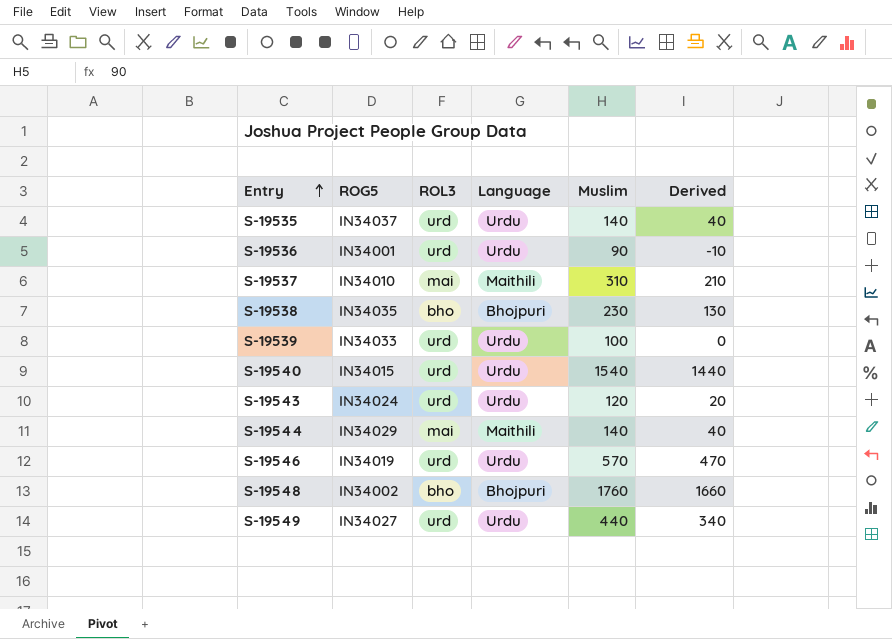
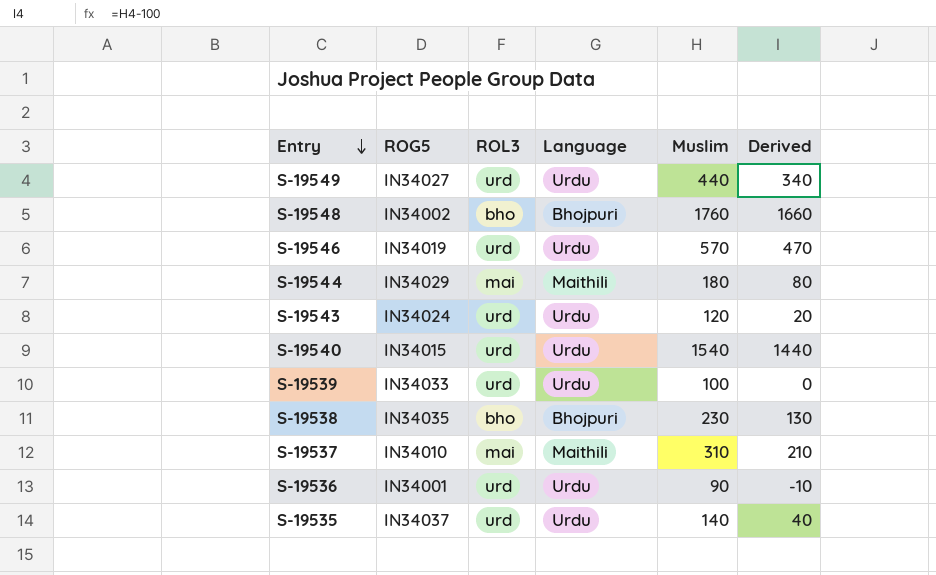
row order: Entry ascending -> Entry descending
S-19544 | Muslim: 140 -> 180
S-19544 | Derived: 40 -> 80

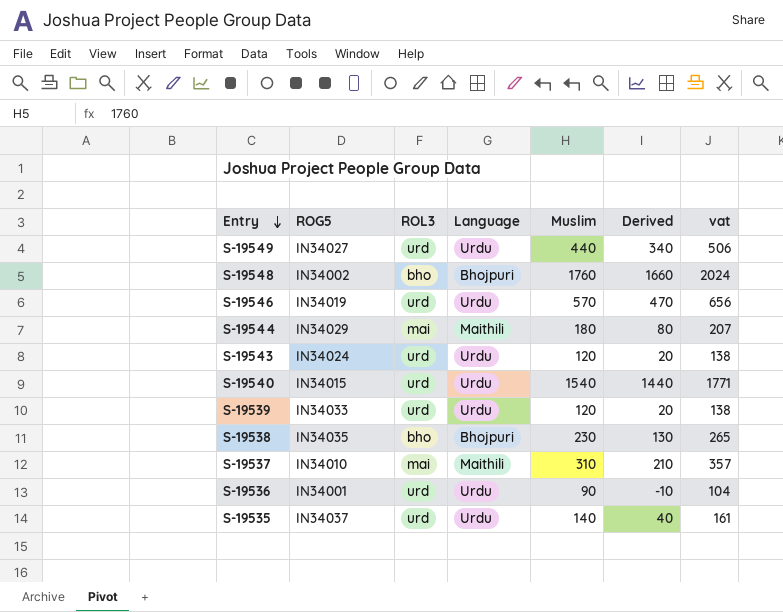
column vat | formula: none -> [Muslim] * 1.15
S-19539 | Muslim: 100 -> 120
S-19539 | Derived: 0 -> 20

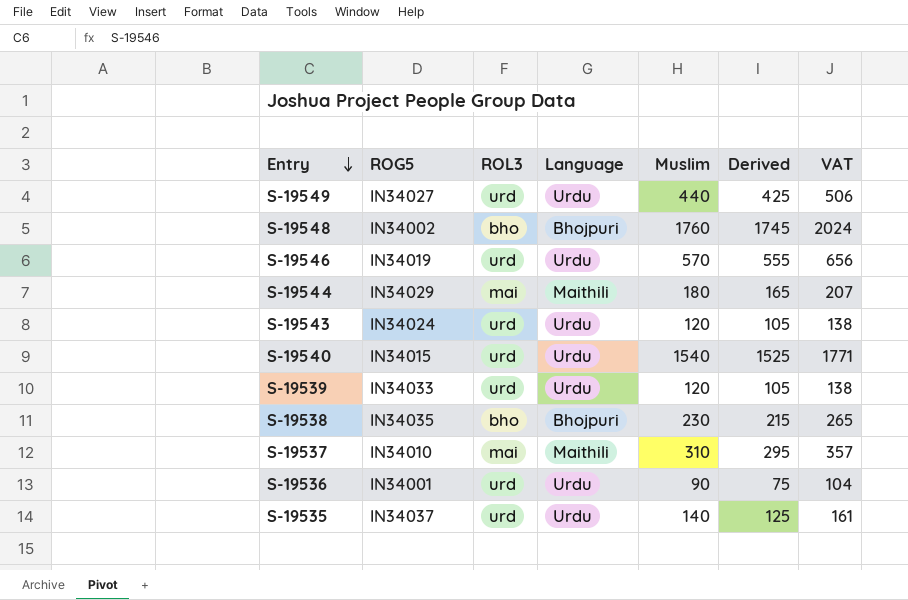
column Derived | formula: [Muslim] - 100 -> [Muslim] - 15
column name: vat -> VAT

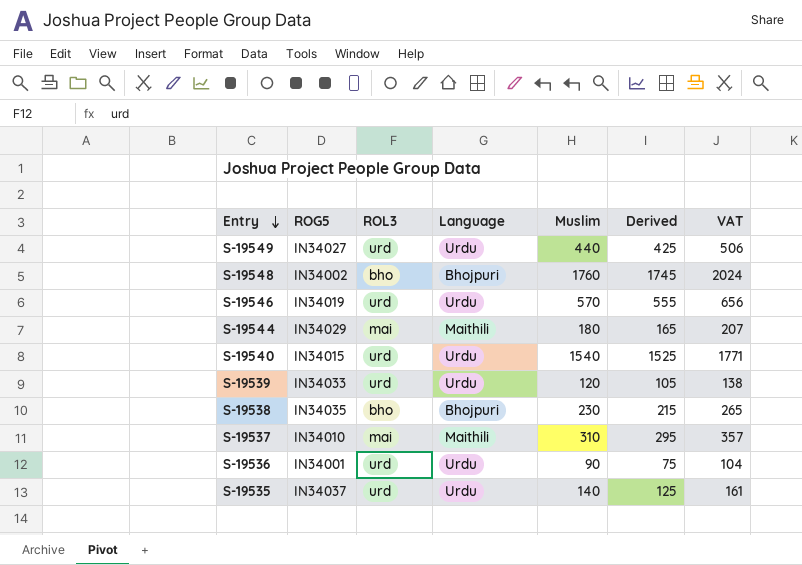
row S-19543: IN34024 | urd | Urdu | 120 | 105 | 138 -> none

